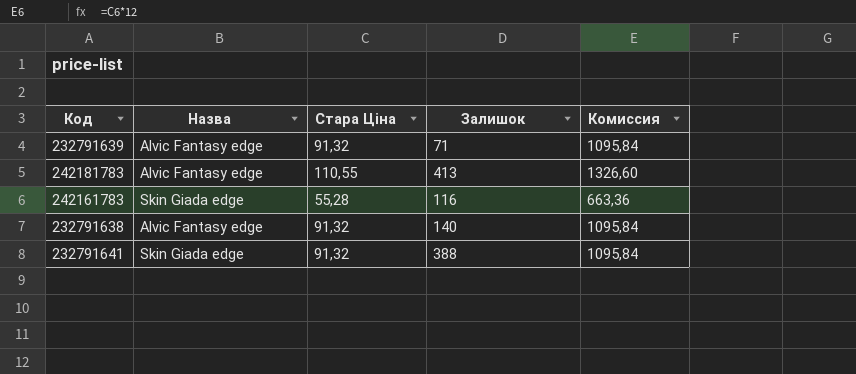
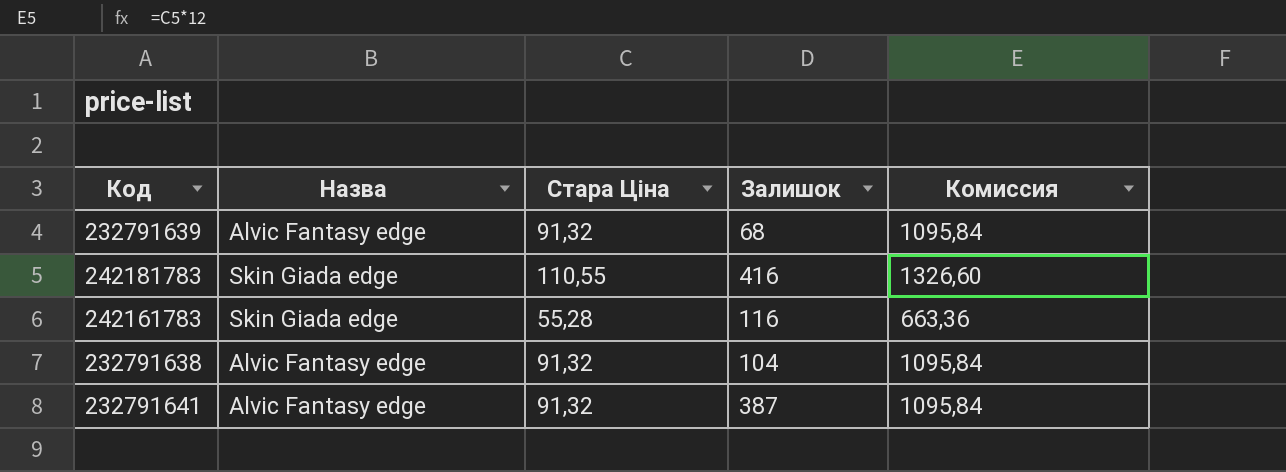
232791639 | Залишок: 71 -> 68
242181783 | Назва: Alvic Fantasy edge -> Skin Giada edge
242181783 | Залишок: 413 -> 416
232791638 | Залишок: 140 -> 104
232791641 | Назва: Skin Giada edge -> Alvic Fantasy edge
232791641 | Залишок: 388 -> 387

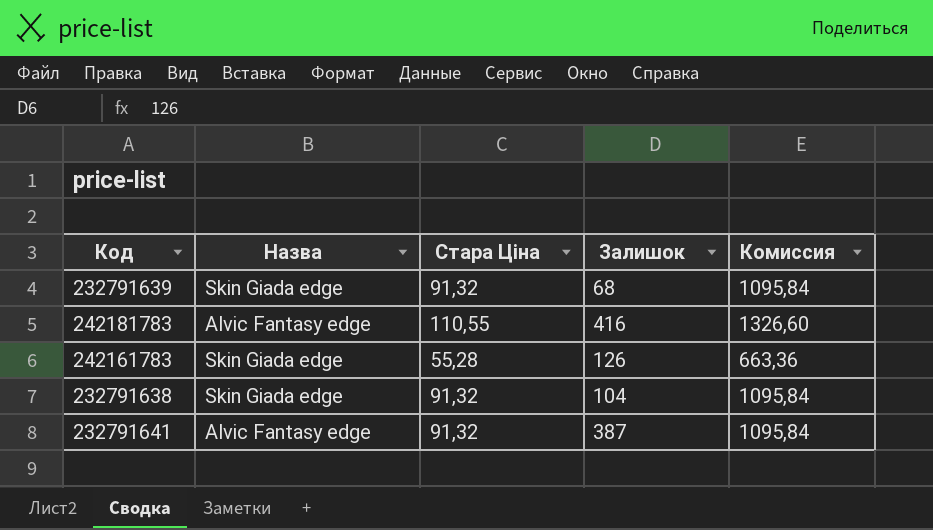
232791639 | Назва: Alvic Fantasy edge -> Skin Giada edge
242181783 | Назва: Skin Giada edge -> Alvic Fantasy edge
242161783 | Залишок: 116 -> 126
232791638 | Назва: Alvic Fantasy edge -> Skin Giada edge

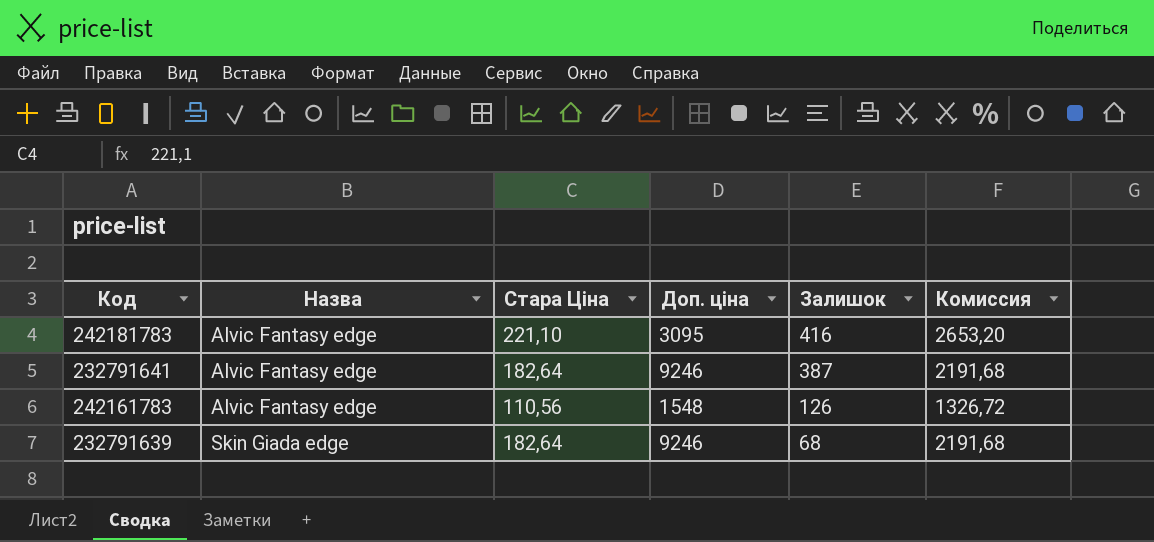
row order: none -> Назва ascending
column Доп. ціна | position: none -> 4
row 232791638: Skin Giada edge | 91,32 | 104 | 1095,84 -> none
242181783 | Стара Ціна: 110,55 -> 221,10
242181783 | Комиссия: 1326,60 -> 2653,20
232791641 | Стара Ціна: 91,32 -> 182,64
232791641 | Комиссия: 1095,84 -> 2191,68
242161783 | Назва: Skin Giada edge -> Alvic Fantasy edge
242161783 | Стара Ціна: 55,28 -> 110,56
242161783 | Комиссия: 663,36 -> 1326,72
232791639 | Стара Ціна: 91,32 -> 182,64
232791639 | Комиссия: 1095,84 -> 2191,68

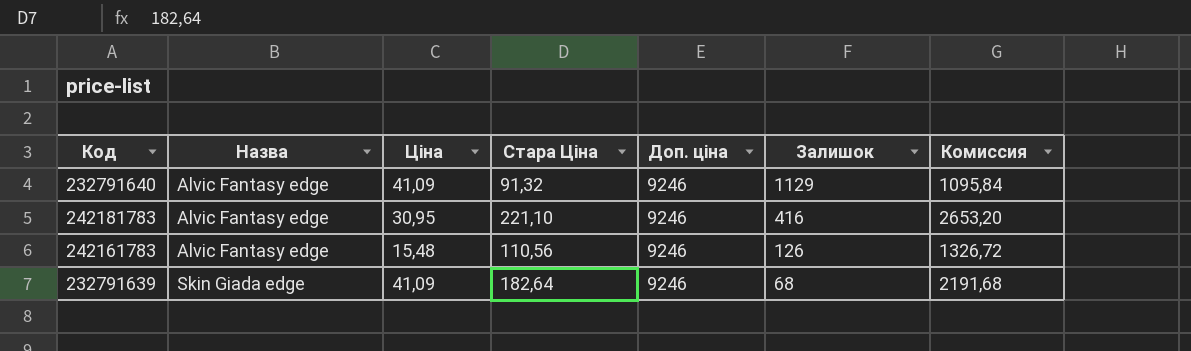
column Ціна | position: none -> 3
row 232791641: Alvic Fantasy edge | 182,64 | 9246 | 387 | 2191,68 -> none
row 232791640: none -> Alvic Fantasy edge | 41,09 | 91,32 | 9246 | 1129 | 1095,84
242181783 | Доп. ціна: 3095 -> 9246
242161783 | Доп. ціна: 1548 -> 9246

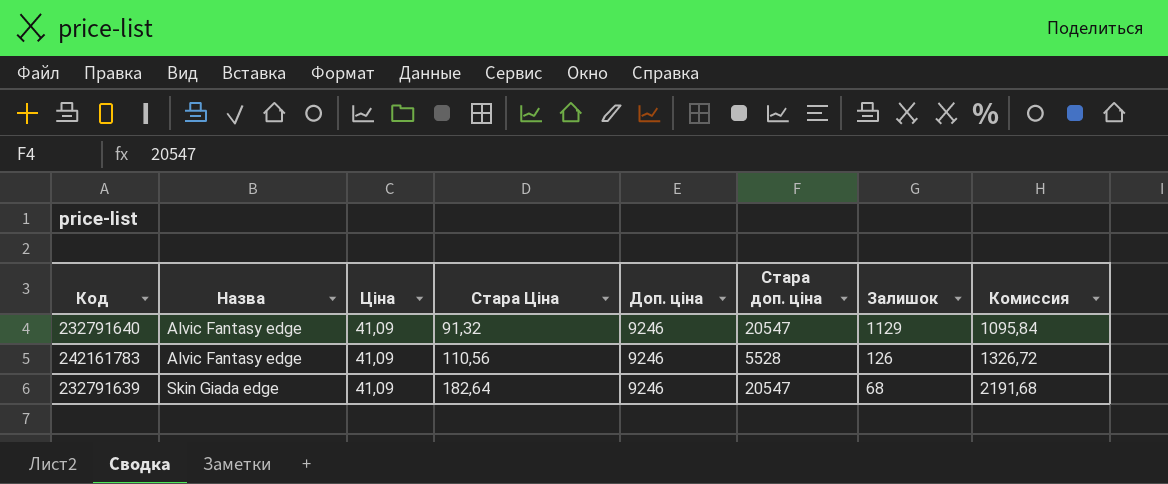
column Стара доп. ціна | position: none -> 6
row 242181783: Alvic Fantasy edge | 30,95 | 221,10 | 9246 | 416 | 2653,20 -> none
242161783 | Ціна: 15,48 -> 41,09

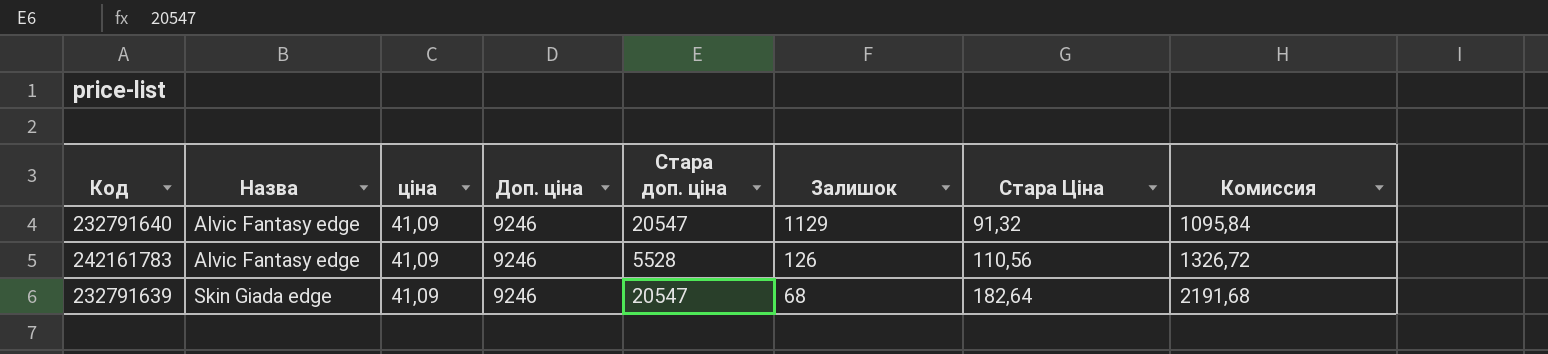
column name: Ціна -> ціна
column Стара Ціна | position: 4 -> 7

